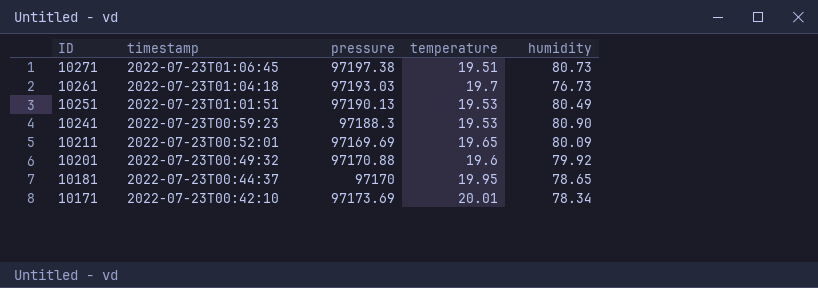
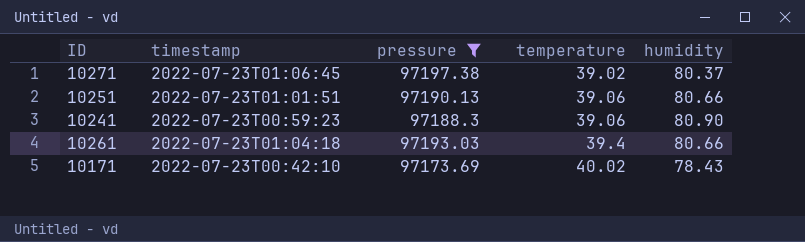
filter: none -> pressure >= 97173.69
row order: ID descending -> temperature ascending
10271 | temperature: 19.51 -> 39.02
10271 | humidity: 80.73 -> 80.37
10251 | temperature: 19.53 -> 39.06
10251 | humidity: 80.49 -> 80.66
10241 | temperature: 19.53 -> 39.06
10261 | temperature: 19.7 -> 39.4
10261 | humidity: 76.73 -> 80.66
10171 | temperature: 20.01 -> 40.02
10171 | humidity: 78.34 -> 78.43

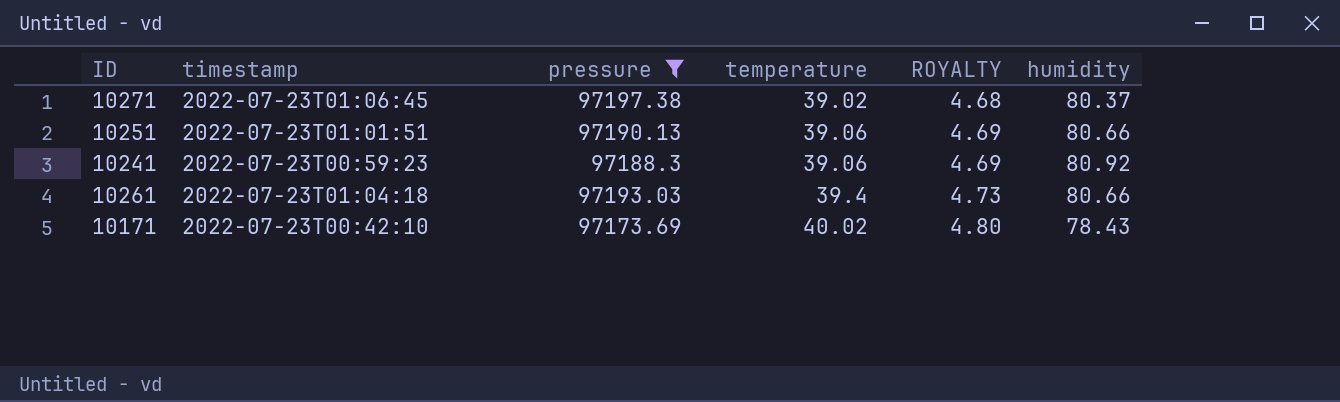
column ROYALTY | formula: none -> [temperature] * 0.12
10241 | humidity: 80.90 -> 80.92

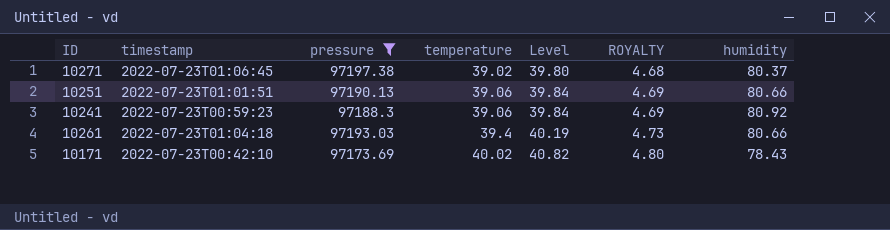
column Level | formula: none -> [temperature] * 1.02

